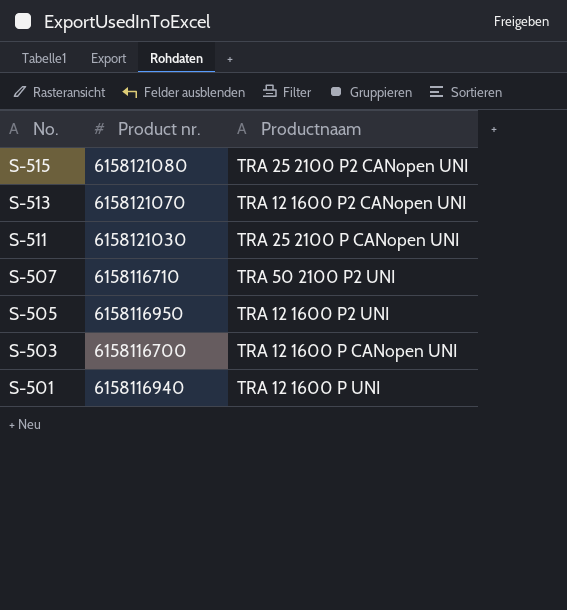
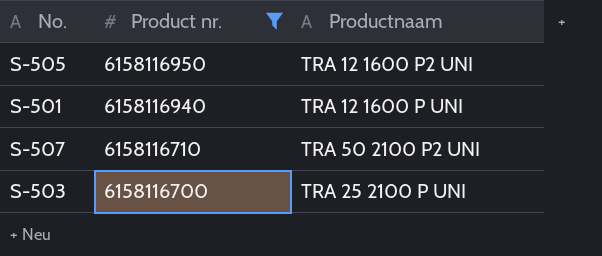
filter: none -> Product nr. <= 6158116950
row order: No. descending -> Product nr. descending
S-503 | Productnaam: TRA 12 1600 P CANopen UNI -> TRA 25 2100 P UNI

